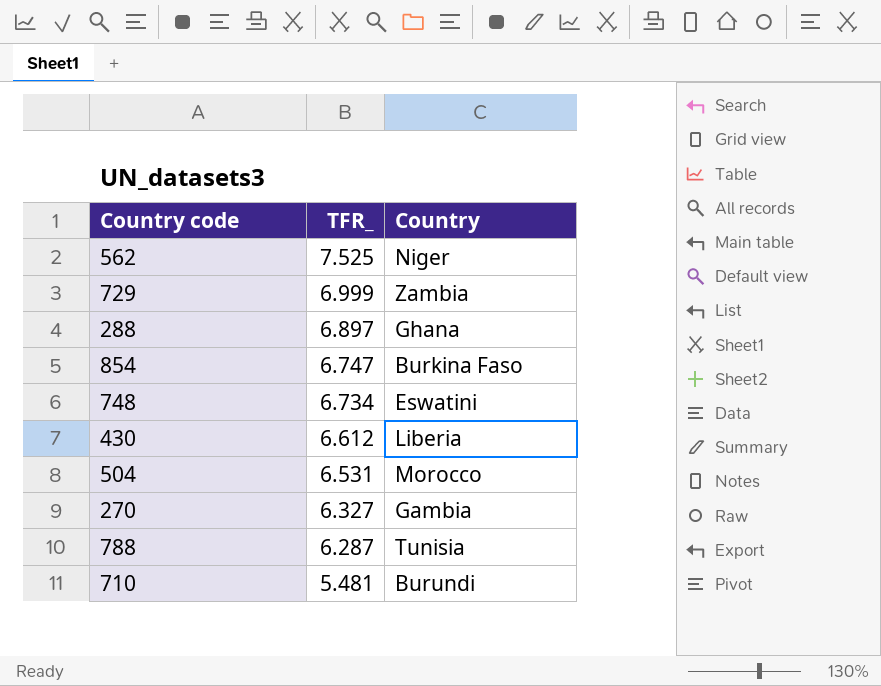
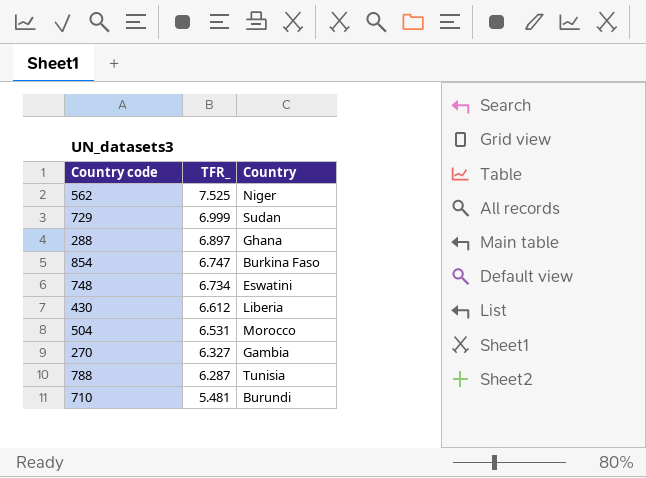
729 | Country: Zambia -> Sudan

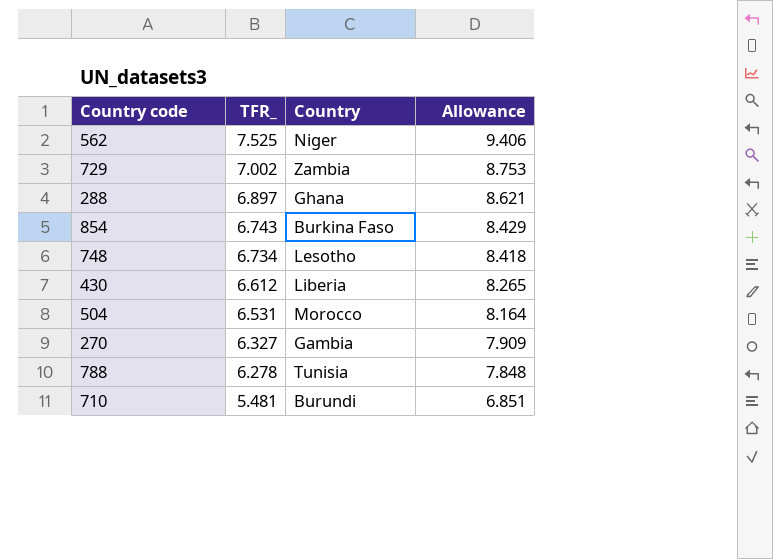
column Allowance | formula: none -> [TFR_] * 1.25
729 | TFR_: 6.999 -> 7.002
729 | Country: Sudan -> Zambia
854 | TFR_: 6.747 -> 6.743
748 | Country: Eswatini -> Lesotho
788 | TFR_: 6.287 -> 6.278

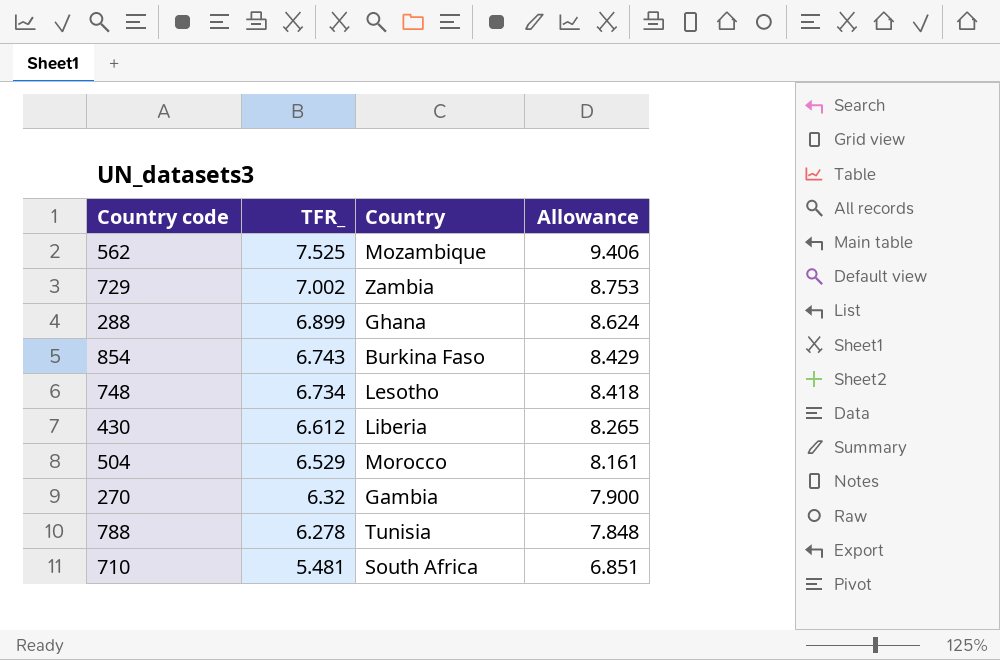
562 | Country: Niger -> Mozambique
288 | TFR_: 6.897 -> 6.899
288 | Allowance: 8.621 -> 8.624
504 | TFR_: 6.531 -> 6.529
504 | Allowance: 8.164 -> 8.161
270 | TFR_: 6.327 -> 6.32
270 | Allowance: 7.909 -> 7.900
710 | Country: Burundi -> South Africa

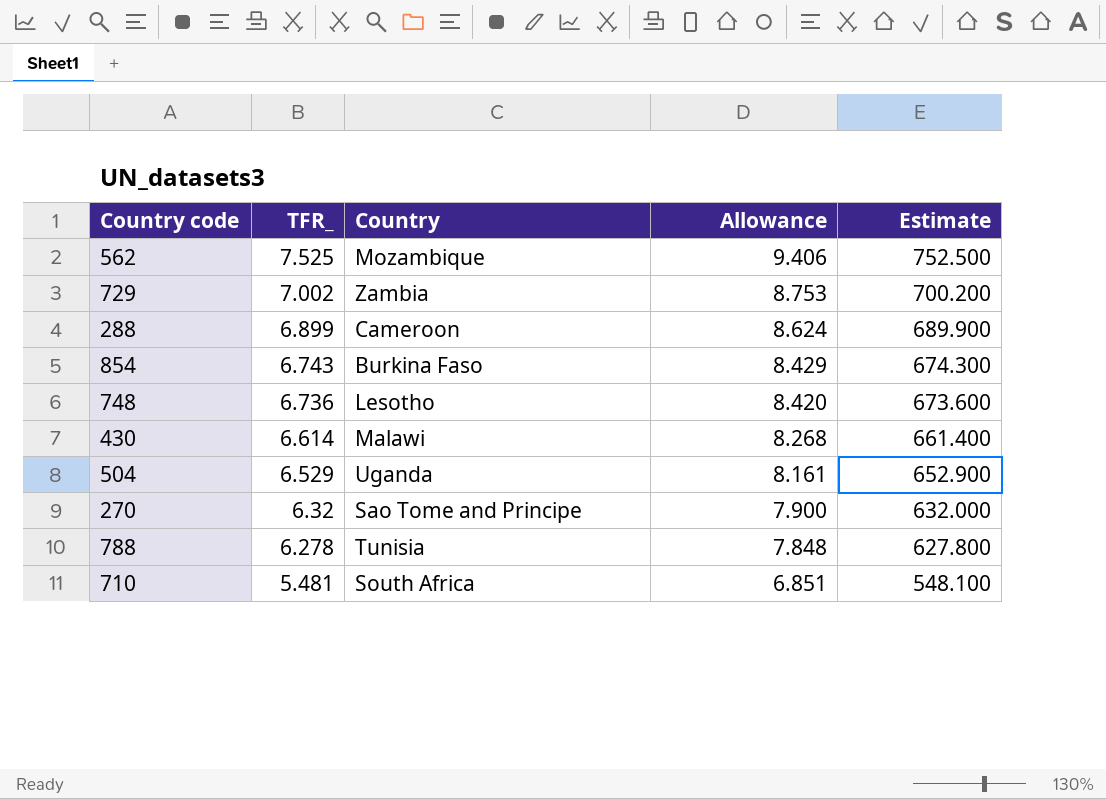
column Estimate | formula: none -> [TFR_] * 100
288 | Country: Ghana -> Cameroon
748 | TFR_: 6.734 -> 6.736
748 | Allowance: 8.418 -> 8.420
430 | TFR_: 6.612 -> 6.614
430 | Country: Liberia -> Malawi
430 | Allowance: 8.265 -> 8.268
504 | Country: Morocco -> Uganda
270 | Country: Gambia -> Sao Tome and Principe

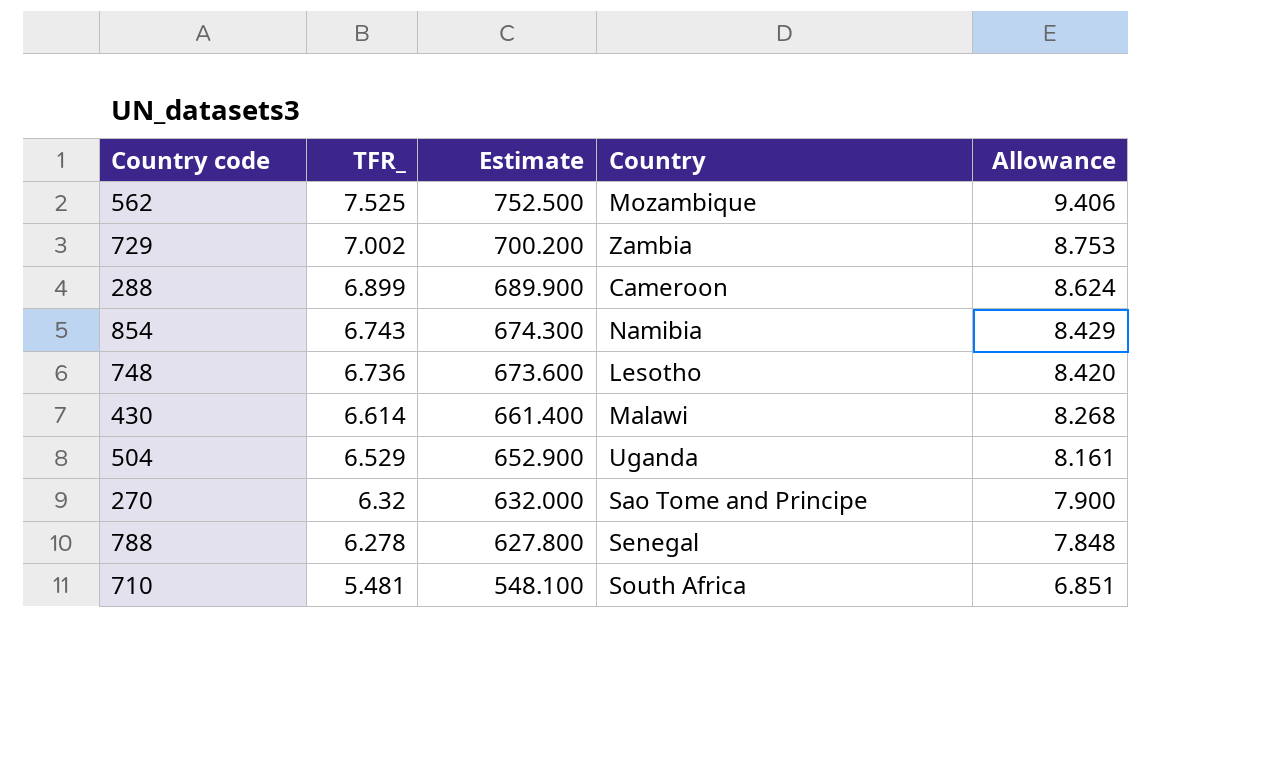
column Estimate | position: 5 -> 3
854 | Country: Burkina Faso -> Namibia
788 | Country: Tunisia -> Senegal

